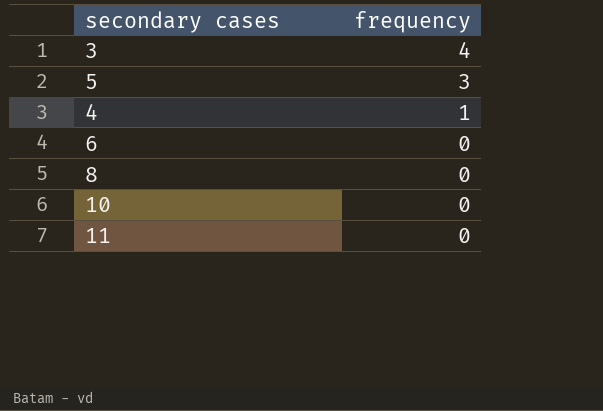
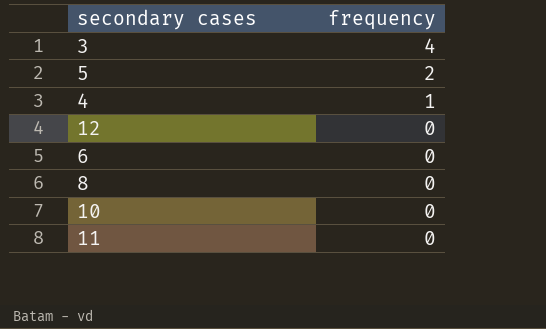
5 | frequency: 3 -> 2
row 12: none -> 0

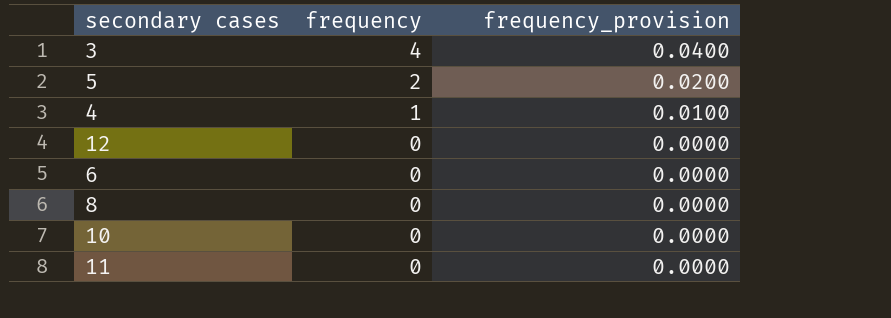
column frequency_provision | formula: none -> [frequency] * 0.01

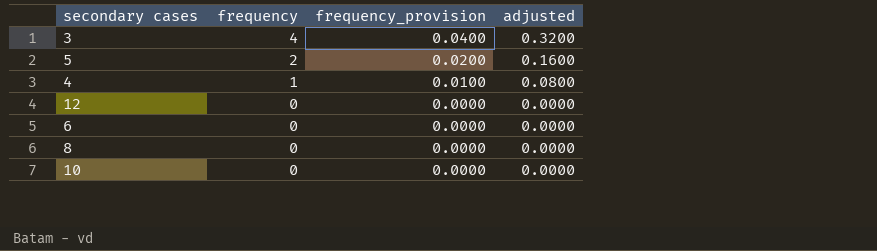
column adjusted | formula: none -> [frequency] * 0.08
row 11: 0 | 0.0000 -> none

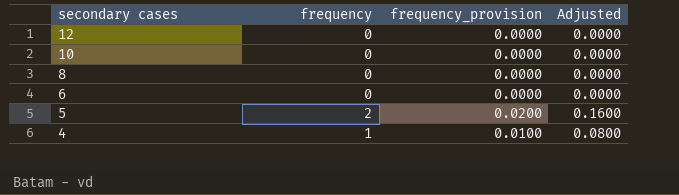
row order: frequency descending -> secondary cases descending
column name: adjusted -> Adjusted
row 3: 4 | 0.0400 | 0.3200 -> none

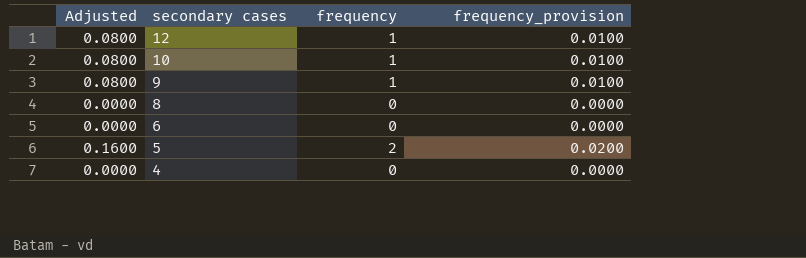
column Adjusted | position: 4 -> 1
12 | Adjusted: 0.0000 -> 0.0800
12 | frequency: 0 -> 1
12 | frequency_provision: 0.0000 -> 0.0100
10 | Adjusted: 0.0000 -> 0.0800
10 | frequency: 0 -> 1
10 | frequency_provision: 0.0000 -> 0.0100
row 9: none -> 0.0800 | 1 | 0.0100
4 | Adjusted: 0.0800 -> 0.0000
4 | frequency: 1 -> 0
4 | frequency_provision: 0.0100 -> 0.0000

